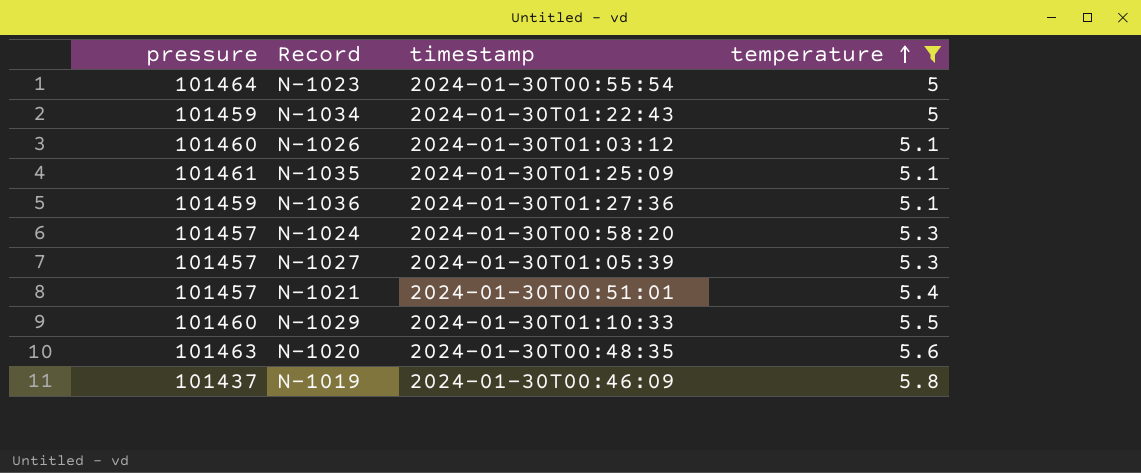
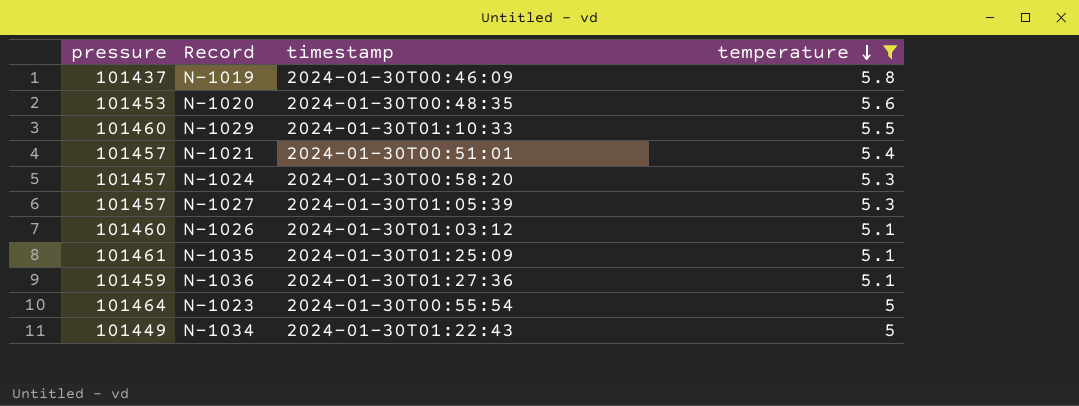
row order: temperature ascending -> temperature descending
N-1020 | pressure: 101463 -> 101453
N-1034 | pressure: 101459 -> 101449

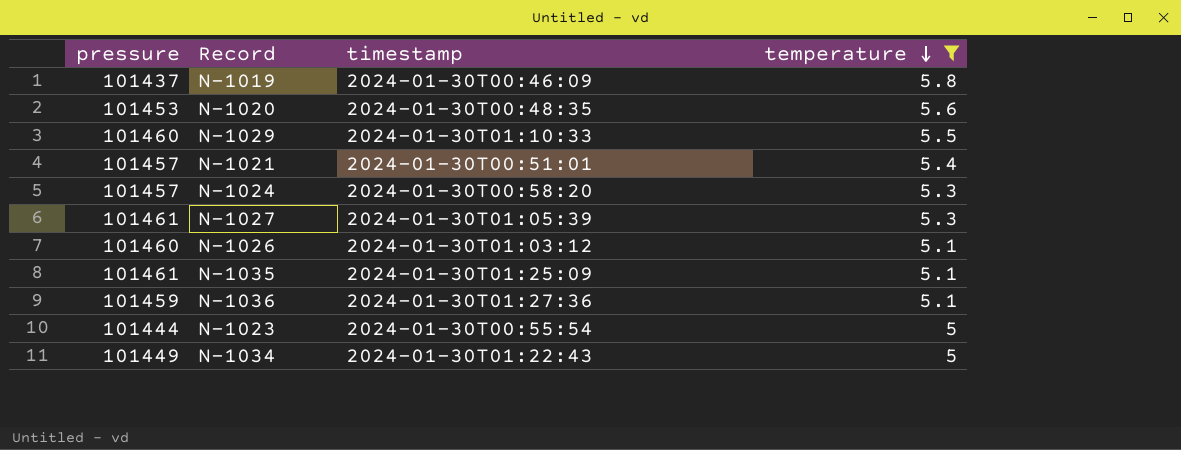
N-1027 | pressure: 101457 -> 101461
N-1023 | pressure: 101464 -> 101444

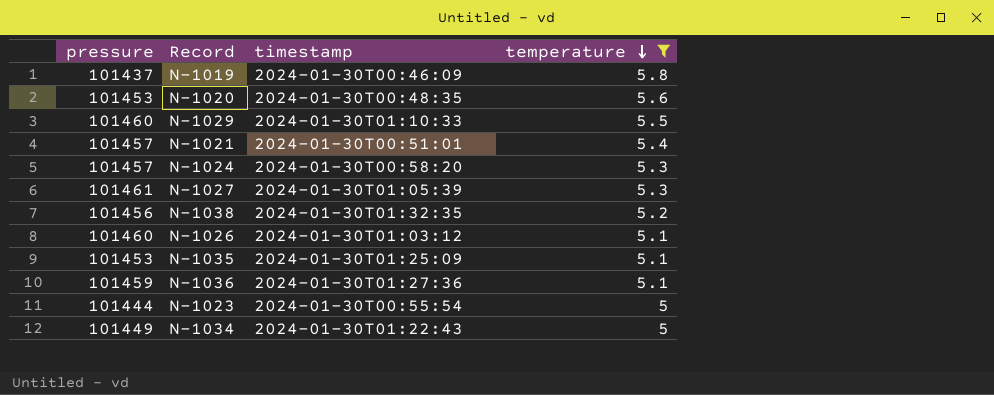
row N-1038: none -> 101456 | 2024-01-30T01:32:35 | 5.2
N-1035 | pressure: 101461 -> 101453

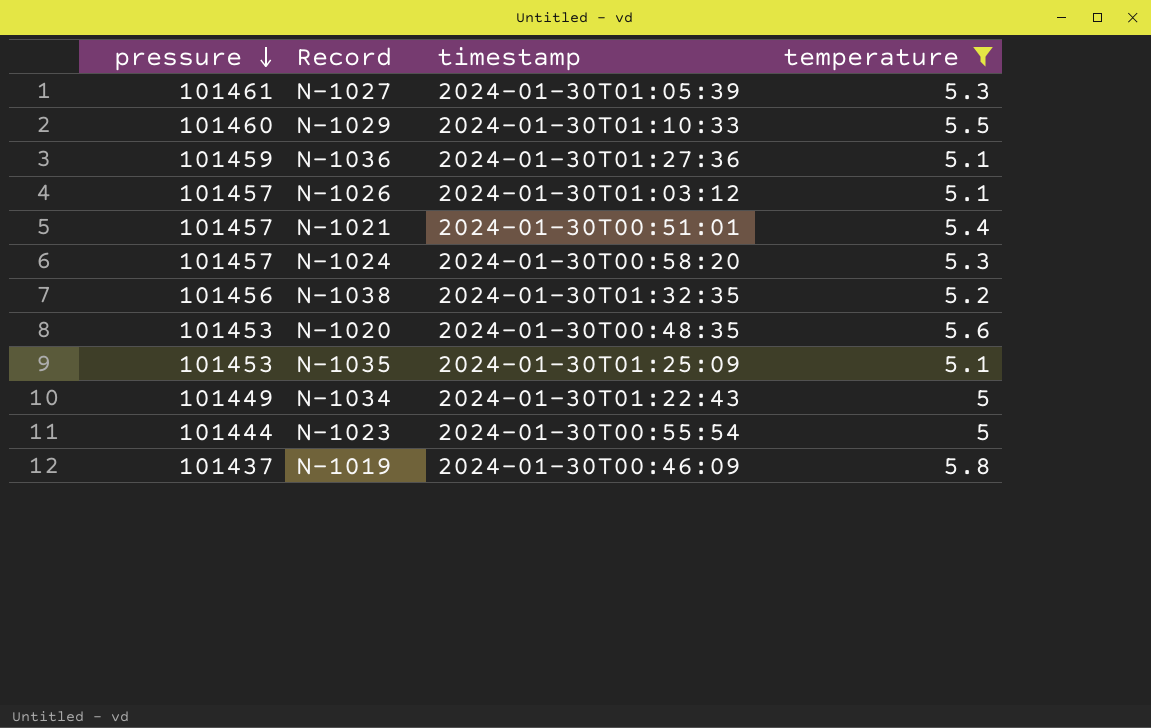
row order: temperature descending -> pressure descending
N-1026 | pressure: 101460 -> 101457

